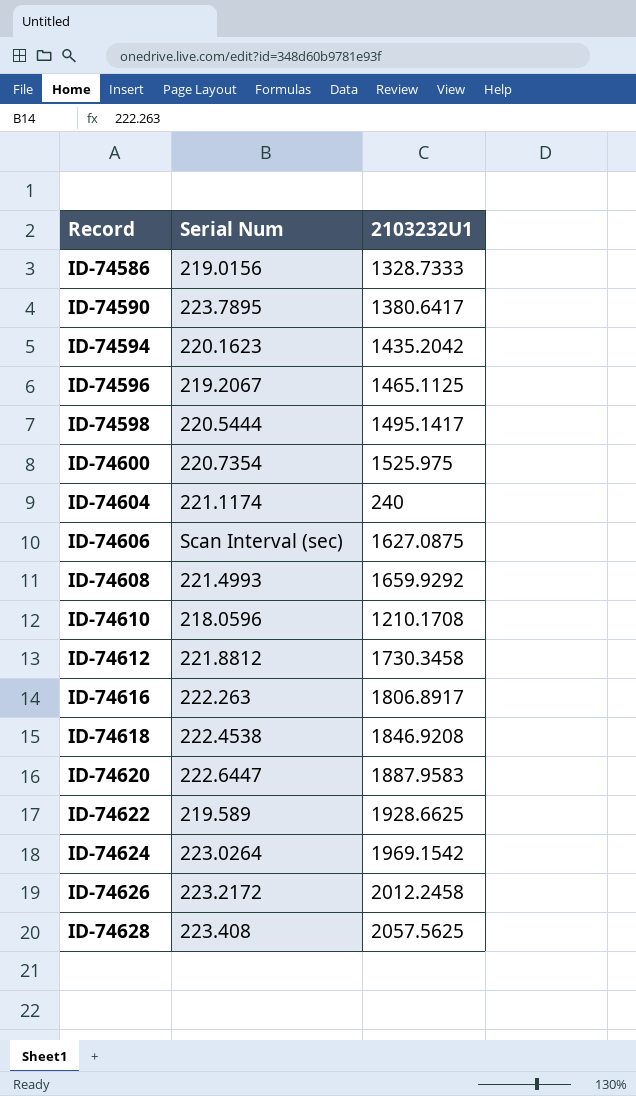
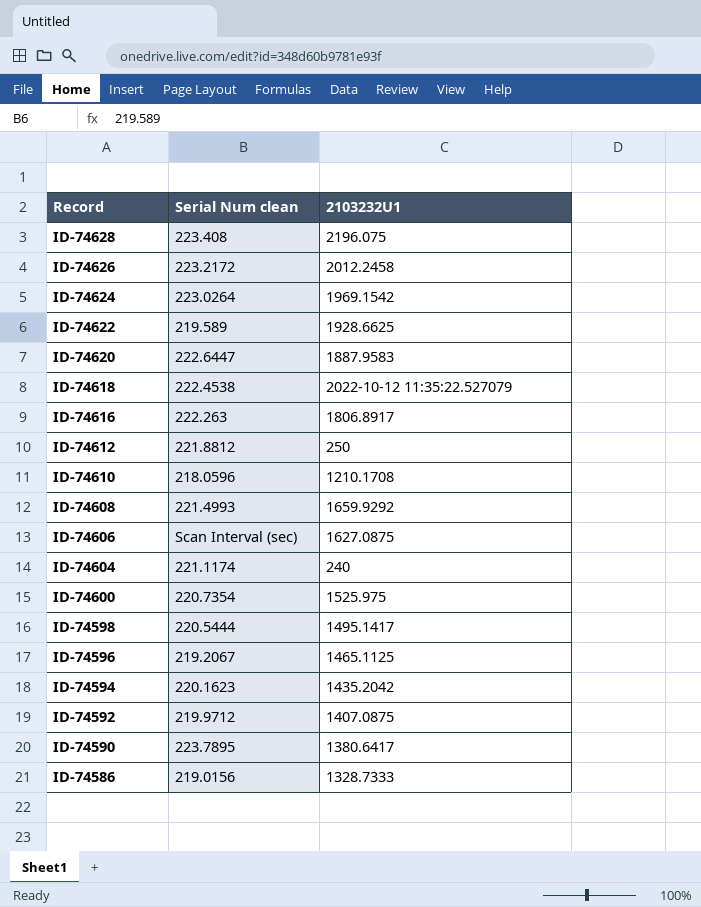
row order: Record ascending -> Record descending
column name: Serial Num -> Serial Num clean
ID-74628 | 2103232U1: 2057.5625 -> 2196.075
ID-74618 | 2103232U1: 1846.9208 -> 2022-10-12 11:35:22.527079
ID-74612 | 2103232U1: 1730.3458 -> 250
row ID-74592: none -> 219.9712 | 1407.0875

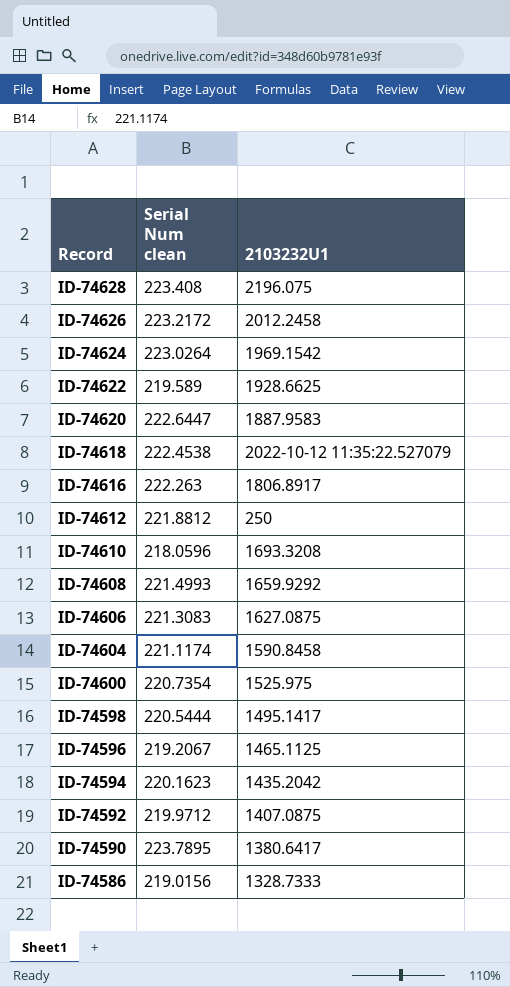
ID-74610 | 2103232U1: 1210.1708 -> 1693.3208
ID-74606 | Serial Num clean: Scan Interval (sec) -> 221.3083
ID-74604 | 2103232U1: 240 -> 1590.8458

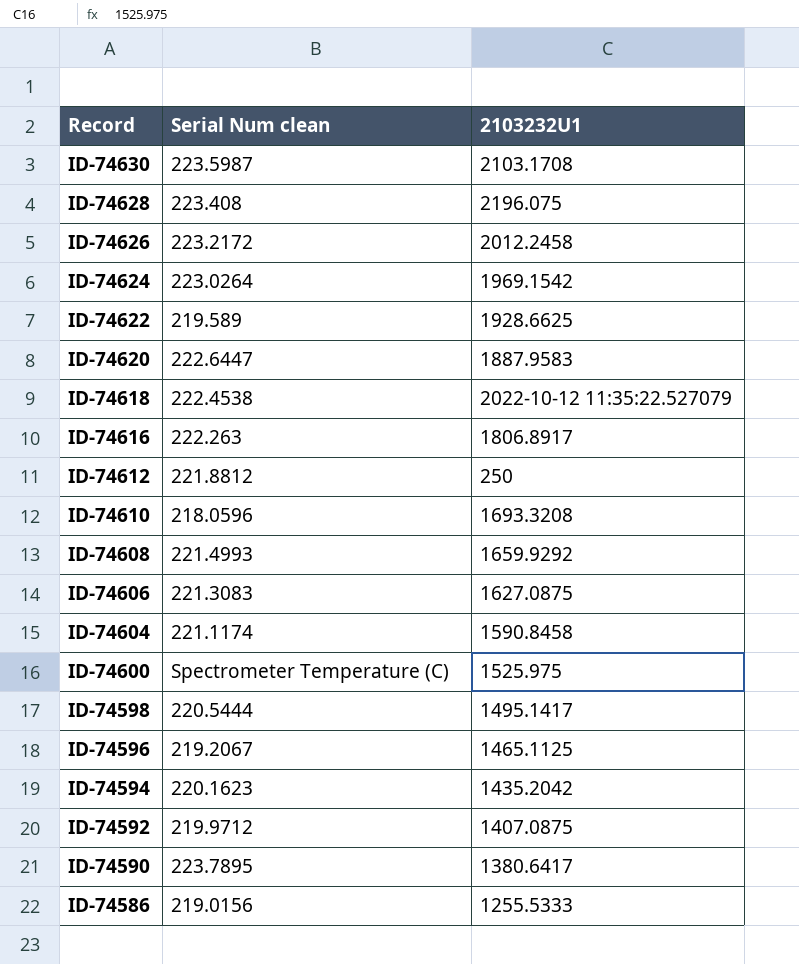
row ID-74630: none -> 223.5987 | 2103.1708
ID-74600 | Serial Num clean: 220.7354 -> Spectrometer Temperature (C)
ID-74586 | 2103232U1: 1328.7333 -> 1255.5333

